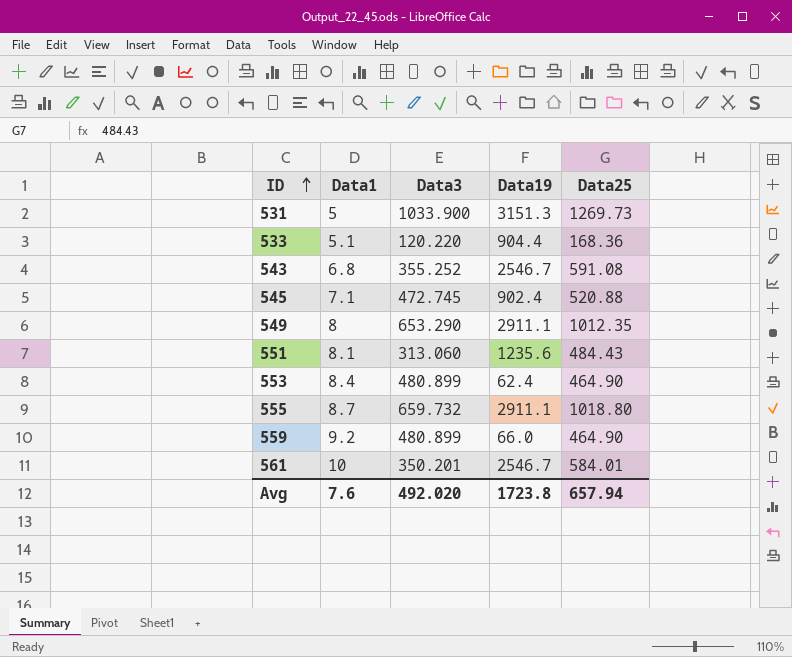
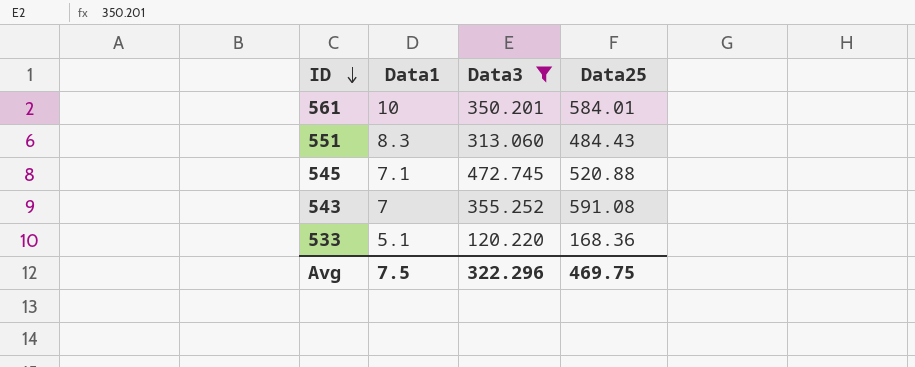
filter: none -> Data3 <= 472.745
row order: ID ascending -> ID descending
column Data19 | position: 4 -> none
551 | Data1: 8.1 -> 8.3
543 | Data1: 6.8 -> 7
Avg | Data1: 7.6 -> 7.5
Avg | Data3: 492.020 -> 322.296
Avg | Data25: 657.94 -> 469.75

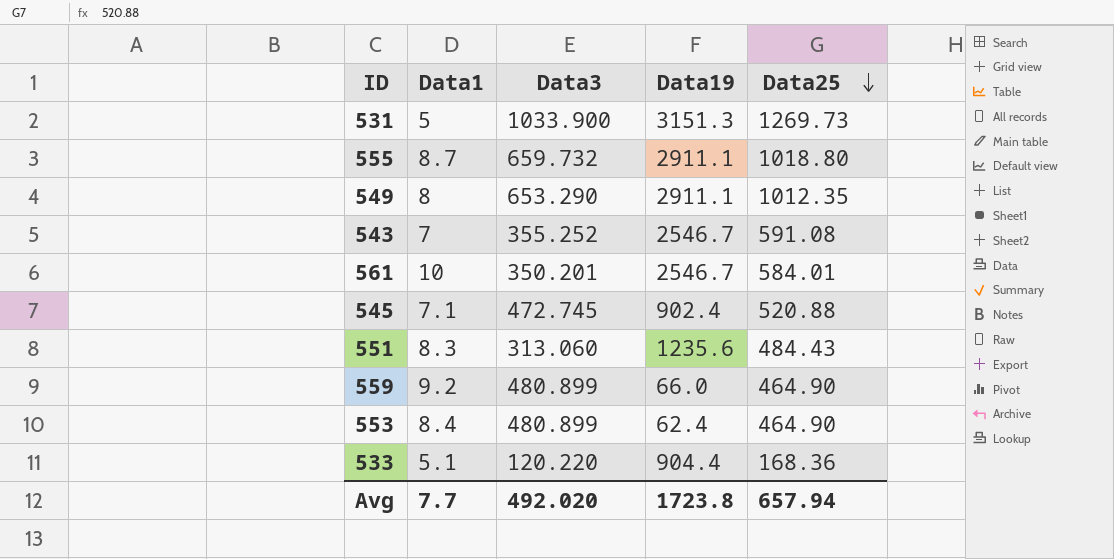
filter: Data3 <= 472.745 -> none
row order: ID descending -> Data25 descending
column Data19 | position: none -> 4
Avg | Data1: 7.5 -> 7.7
Avg | Data3: 322.296 -> 492.020
Avg | Data25: 469.75 -> 657.94

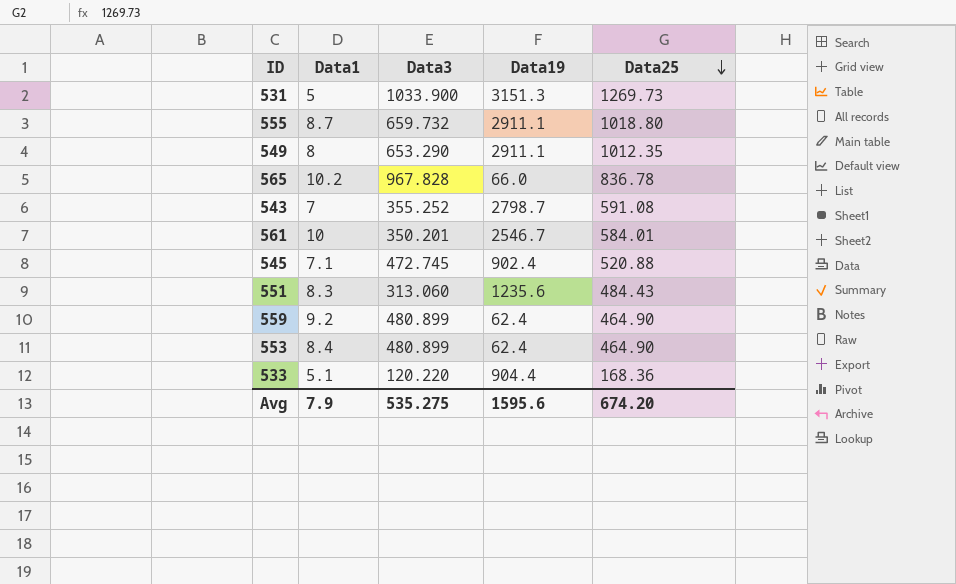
row 565: none -> 10.2 | 967.828 | 66.0 | 836.78
543 | Data19: 2546.7 -> 2798.7
559 | Data19: 66.0 -> 62.4
Avg | Data1: 7.7 -> 7.9
Avg | Data3: 492.020 -> 535.275
Avg | Data19: 1723.8 -> 1595.6
Avg | Data25: 657.94 -> 674.20

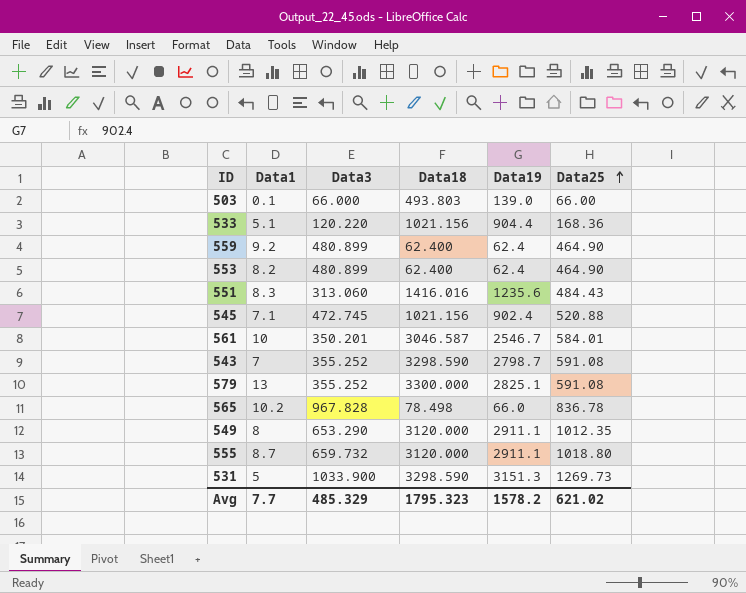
row order: Data25 descending -> Data25 ascending
column Data18 | position: none -> 4
row 503: none -> 0.1 | 66.000 | 493.803 | 139.0 | 66.00
553 | Data1: 8.4 -> 8.2
row 579: none -> 13 | 355.252 | 3300.000 | 2825.1 | 591.08
Avg | Data1: 7.9 -> 7.7
Avg | Data3: 535.275 -> 485.329
Avg | Data19: 1595.6 -> 1578.2
Avg | Data25: 674.20 -> 621.02

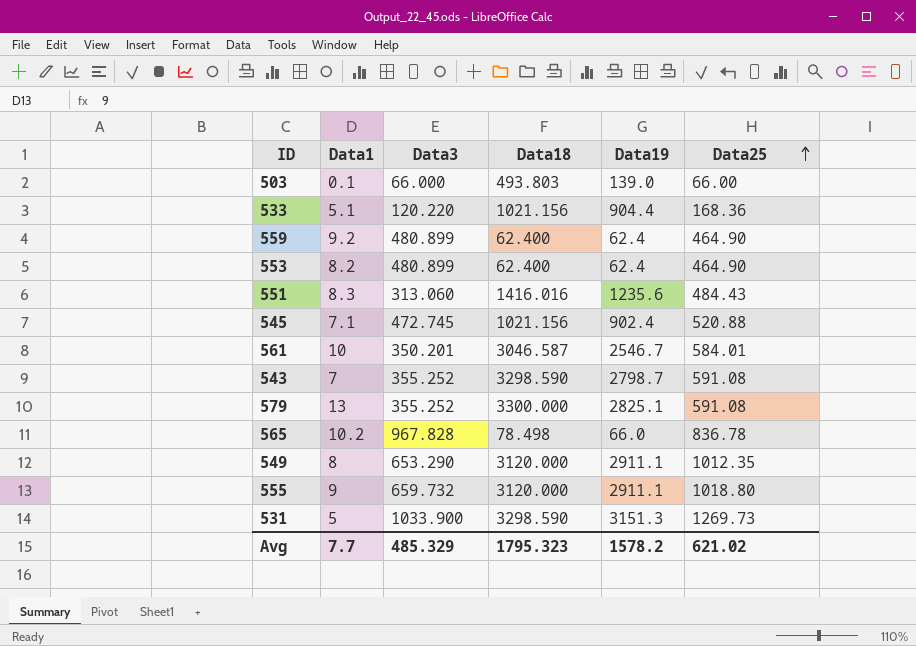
555 | Data1: 8.7 -> 9

